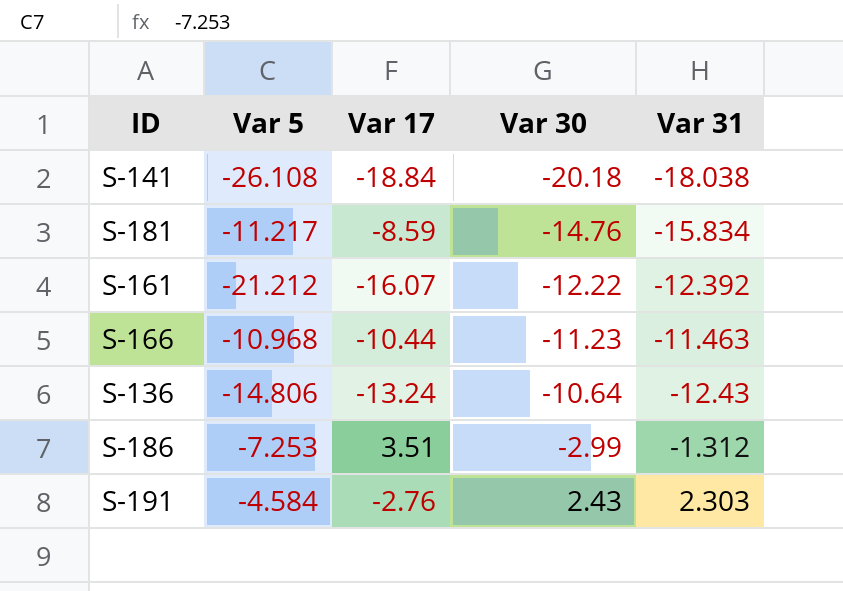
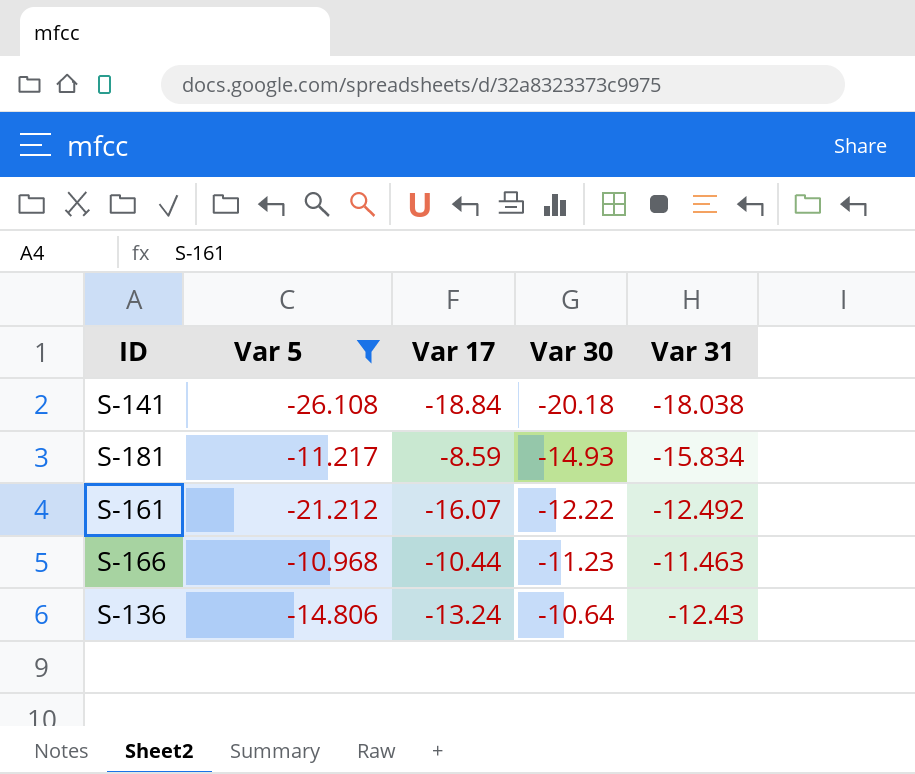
filter: none -> Var 5 <= -10.968
S-181 | Var 30: -14.76 -> -14.93
S-161 | Var 31: -12.392 -> -12.492

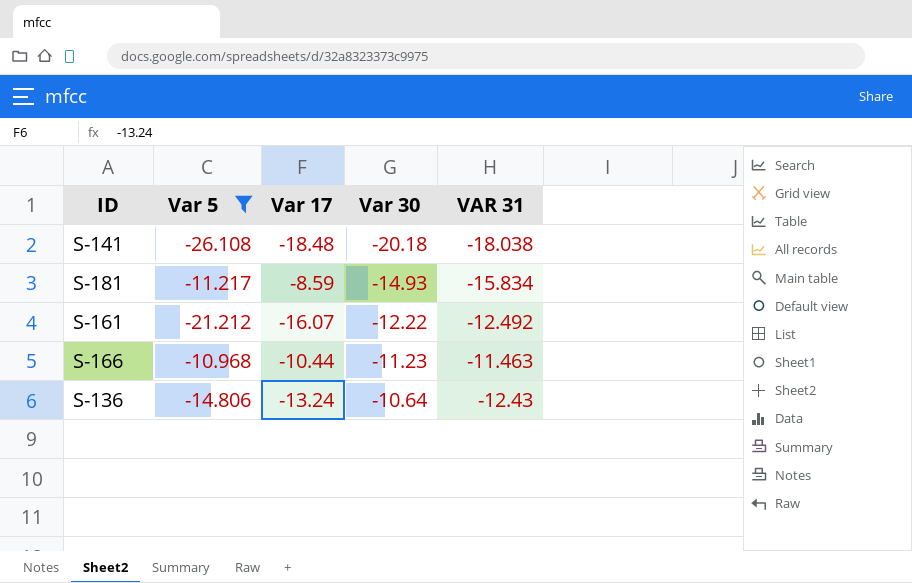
column name: Var 31 -> VAR 31
S-141 | Var 17: -18.84 -> -18.48

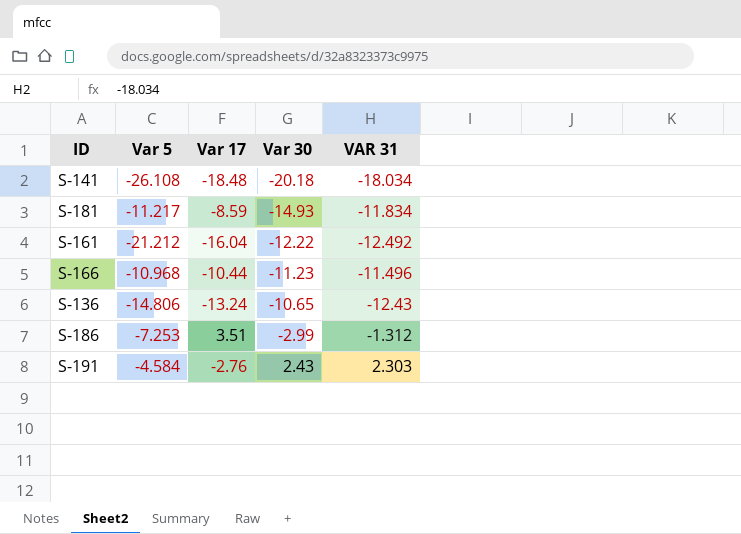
filter: Var 5 <= -10.968 -> none
S-141 | VAR 31: -18.038 -> -18.034
S-181 | VAR 31: -15.834 -> -11.834
S-161 | Var 17: -16.07 -> -16.04
S-166 | VAR 31: -11.463 -> -11.496
S-136 | Var 30: -10.64 -> -10.65

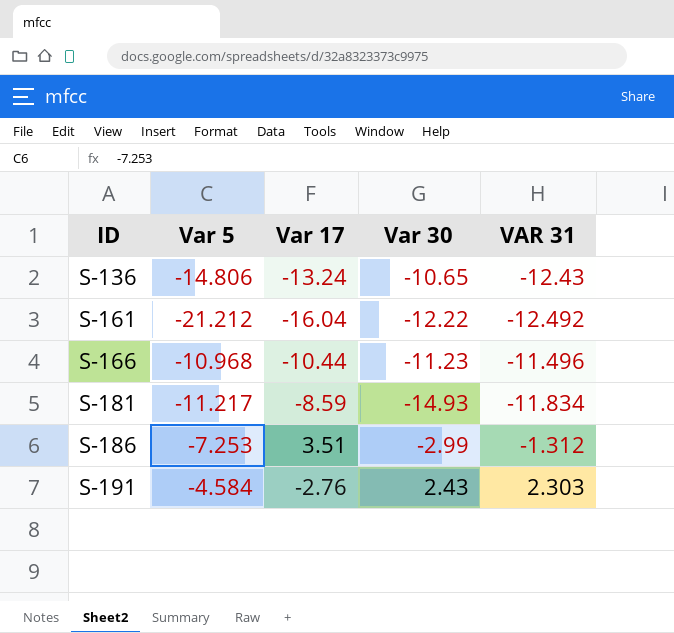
row order: Var 30 ascending -> ID ascending
row S-141: -26.108 | -18.48 | -20.18 | -18.034 -> none

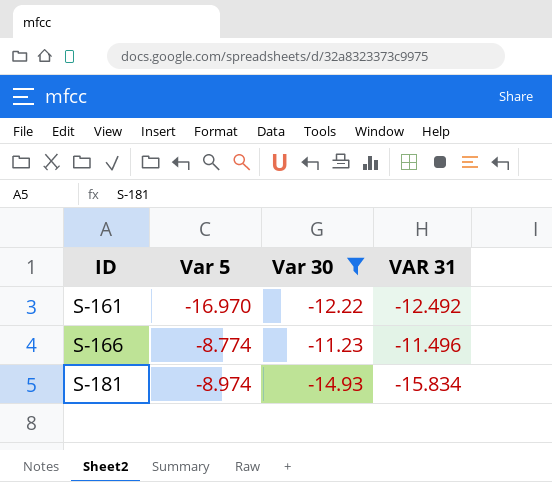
filter: none -> Var 30 <= -11.23
column Var 17 | position: 3 -> none
S-161 | Var 5: -21.212 -> -16.970
S-166 | Var 5: -10.968 -> -8.774
S-181 | Var 5: -11.217 -> -8.974
S-181 | VAR 31: -11.834 -> -15.834

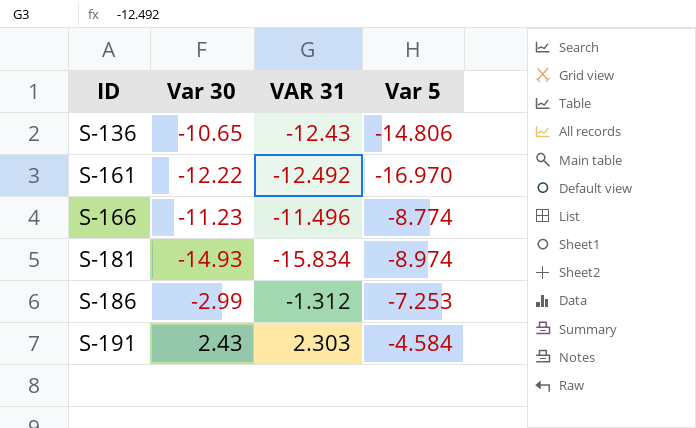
filter: Var 30 <= -11.23 -> none
column Var 5 | position: 2 -> 4

